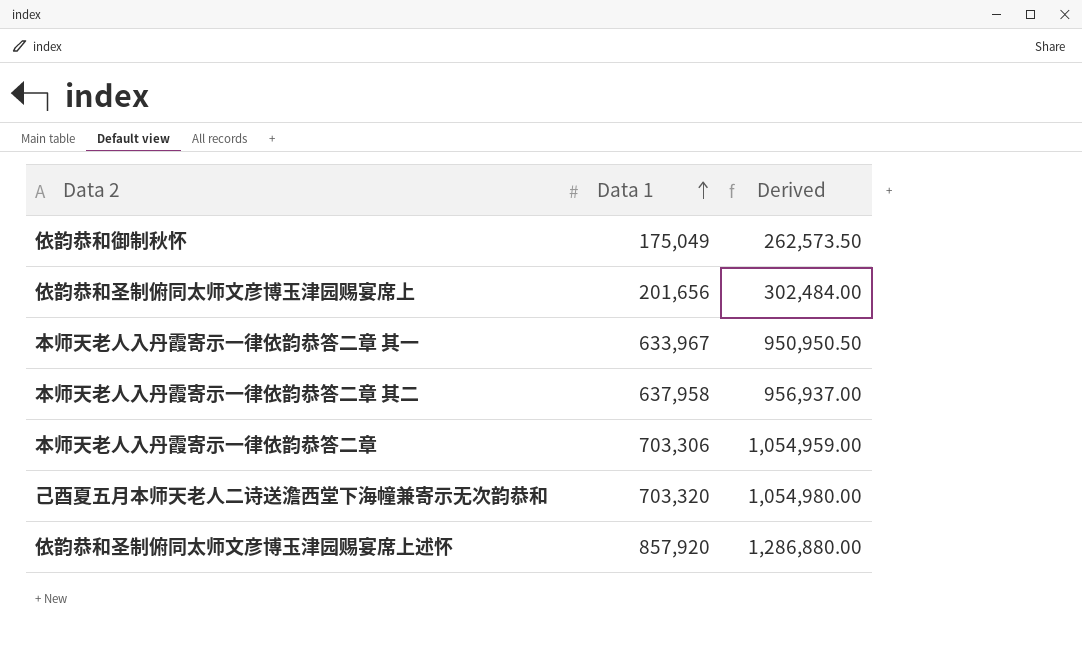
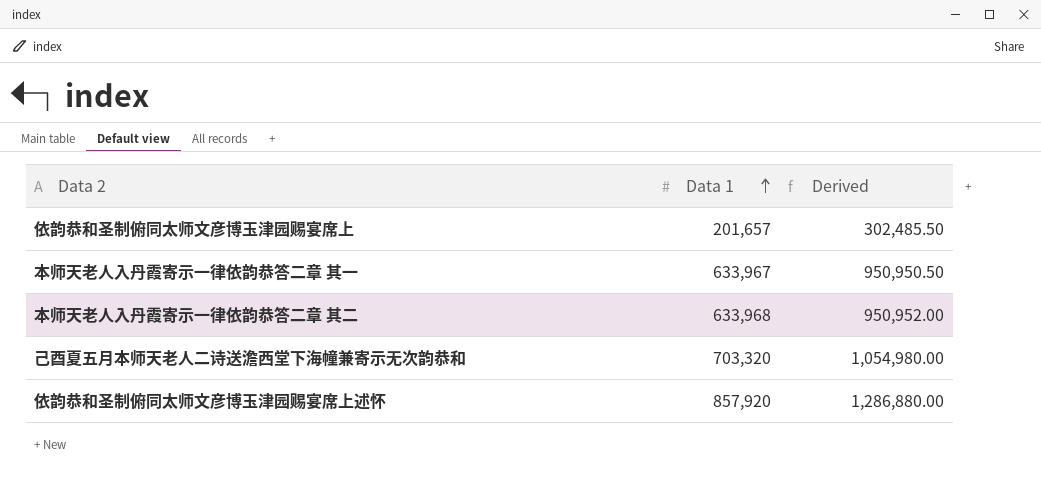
row 依韵恭和御制秋怀: 175,049 | 262,573.50 -> none
row 本师天老人入丹霞寄示一律依韵恭答二章: 703,306 | 1,054,959.00 -> none
依韵恭和圣制俯同太师文彦博玉津园赐宴席上 | Data 1: 201,656 -> 201,657
依韵恭和圣制俯同太师文彦博玉津园赐宴席上 | Derived: 302,484.00 -> 302,485.50
本师天老人入丹霞寄示一律依韵恭答二章 其二 | Data 1: 637,958 -> 633,968
本师天老人入丹霞寄示一律依韵恭答二章 其二 | Derived: 956,937.00 -> 950,952.00

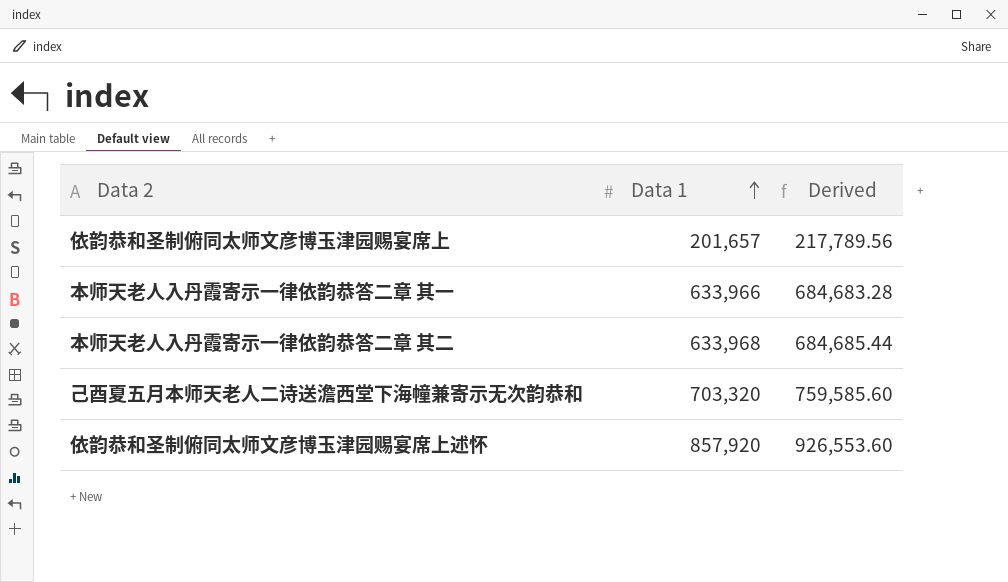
column Derived | formula: [Data 1] * 1.5 -> [Data 1] * 1.08
本师天老人入丹霞寄示一律依韵恭答二章 其一 | Data 1: 633,967 -> 633,966

